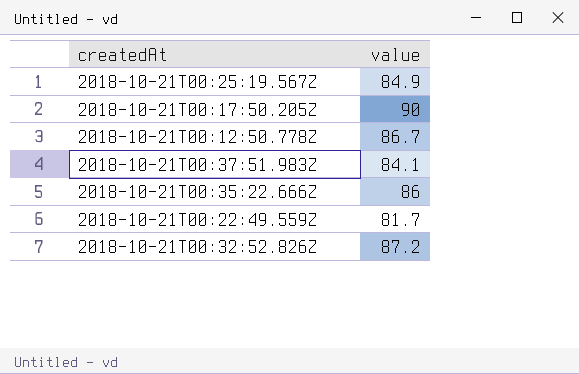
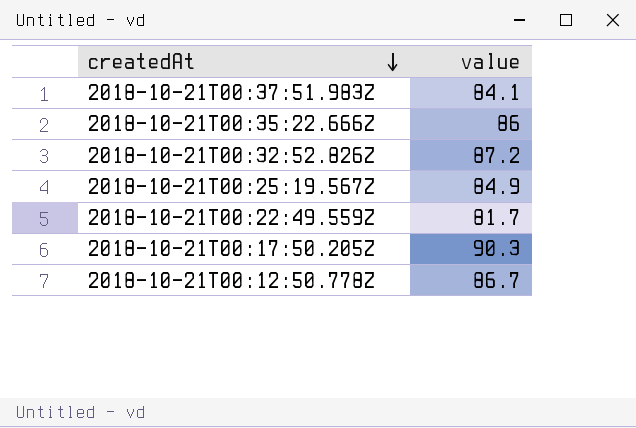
row order: none -> createdAt descending
2018-10-21T00:17:50.205Z | value: 90 -> 90.3

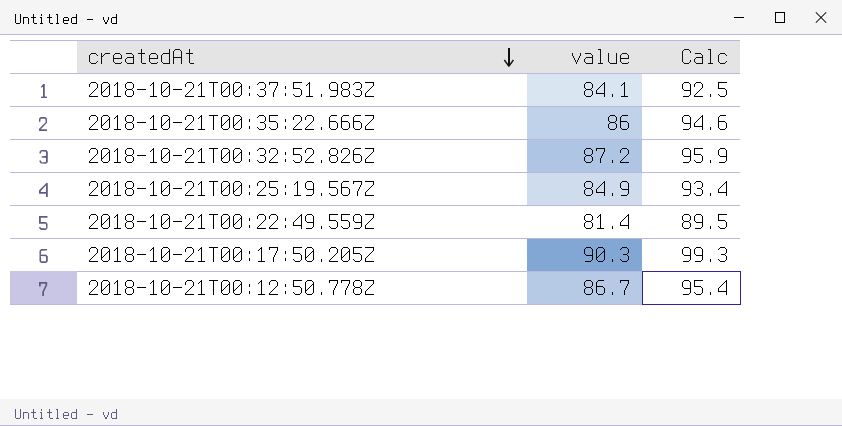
column Calc | formula: none -> [value] * 1.1
2018-10-21T00:22:49.559Z | value: 81.7 -> 81.4

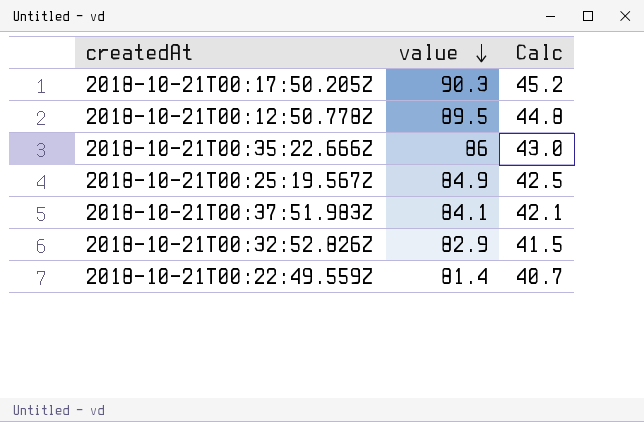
row order: createdAt descending -> value descending
column Calc | formula: [value] * 1.1 -> [value] * 0.5
2018-10-21T00:12:50.778Z | value: 86.7 -> 89.5
2018-10-21T00:32:52.826Z | value: 87.2 -> 82.9

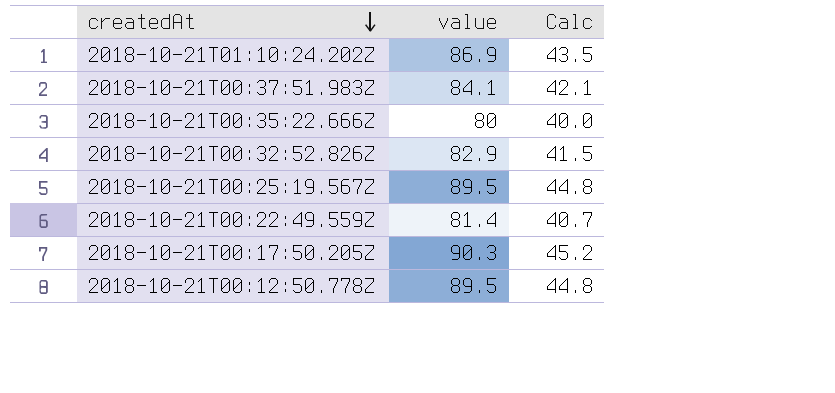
row order: value descending -> createdAt descending
row 2018-10-21T01:10:24.202Z: none -> 86.9 | 43.5
2018-10-21T00:35:22.666Z | value: 86 -> 80
2018-10-21T00:35:22.666Z | Calc: 43.0 -> 40.0
2018-10-21T00:25:19.567Z | value: 84.9 -> 89.5
2018-10-21T00:25:19.567Z | Calc: 42.5 -> 44.8

